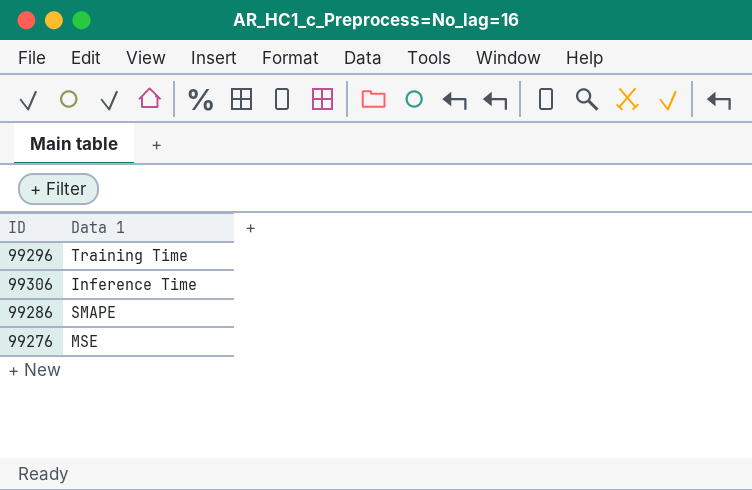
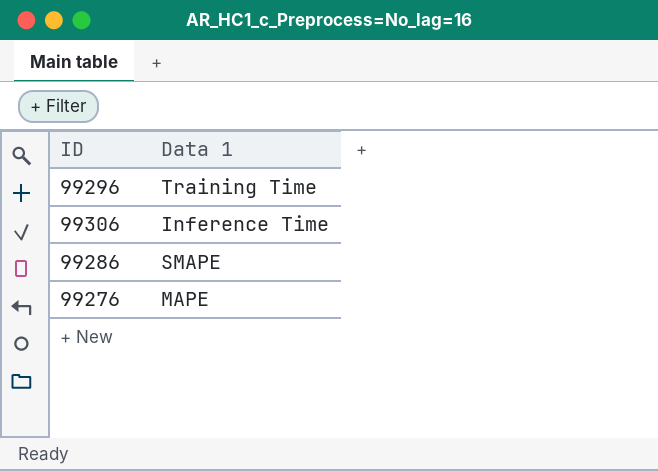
99276 | Data 1: MSE -> MAPE

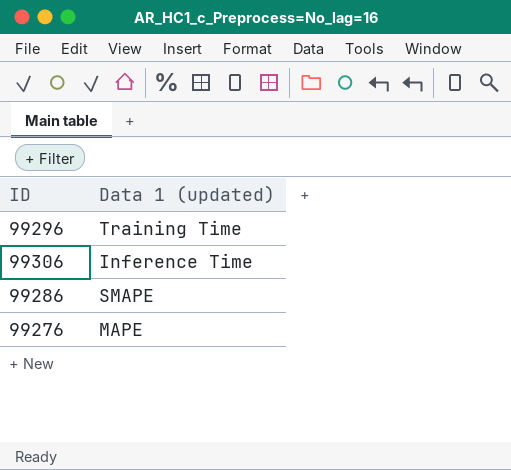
column name: Data 1 -> Data 1 (updated)

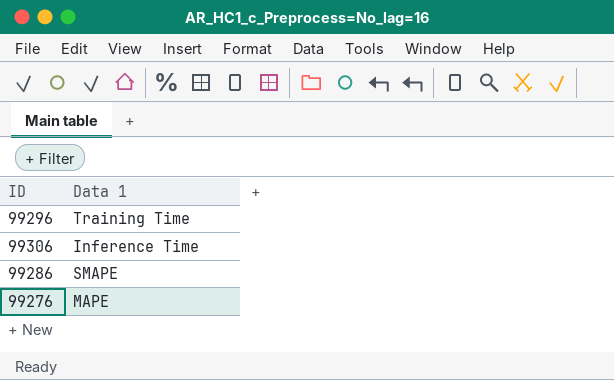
column name: Data 1 (updated) -> Data 1

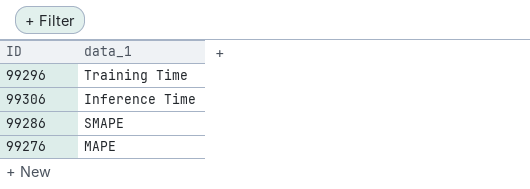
column name: Data 1 -> data_1

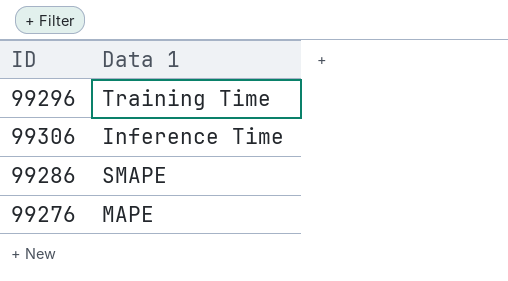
column name: data_1 -> Data 1

